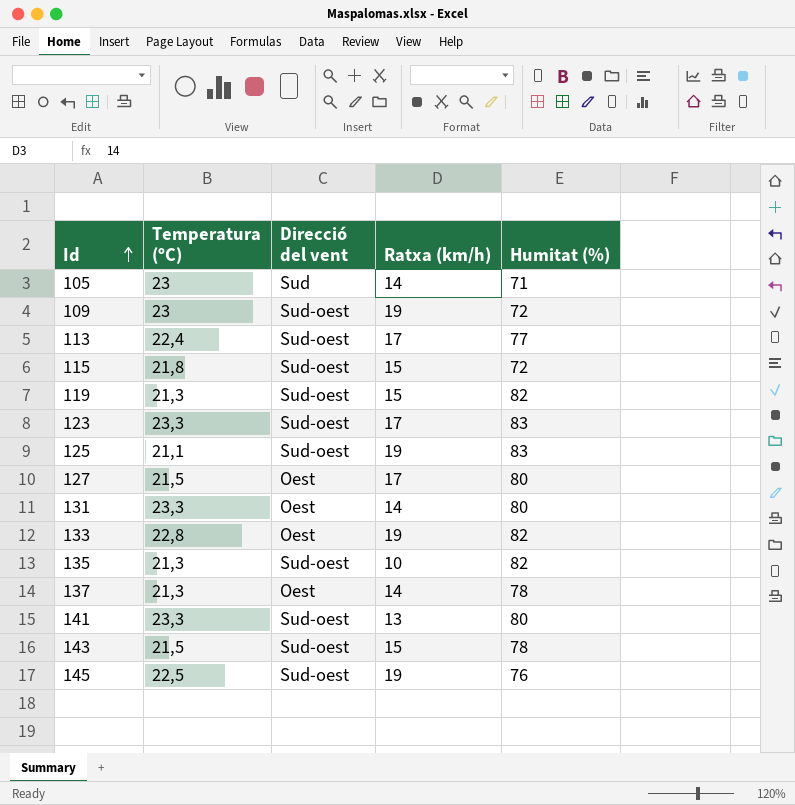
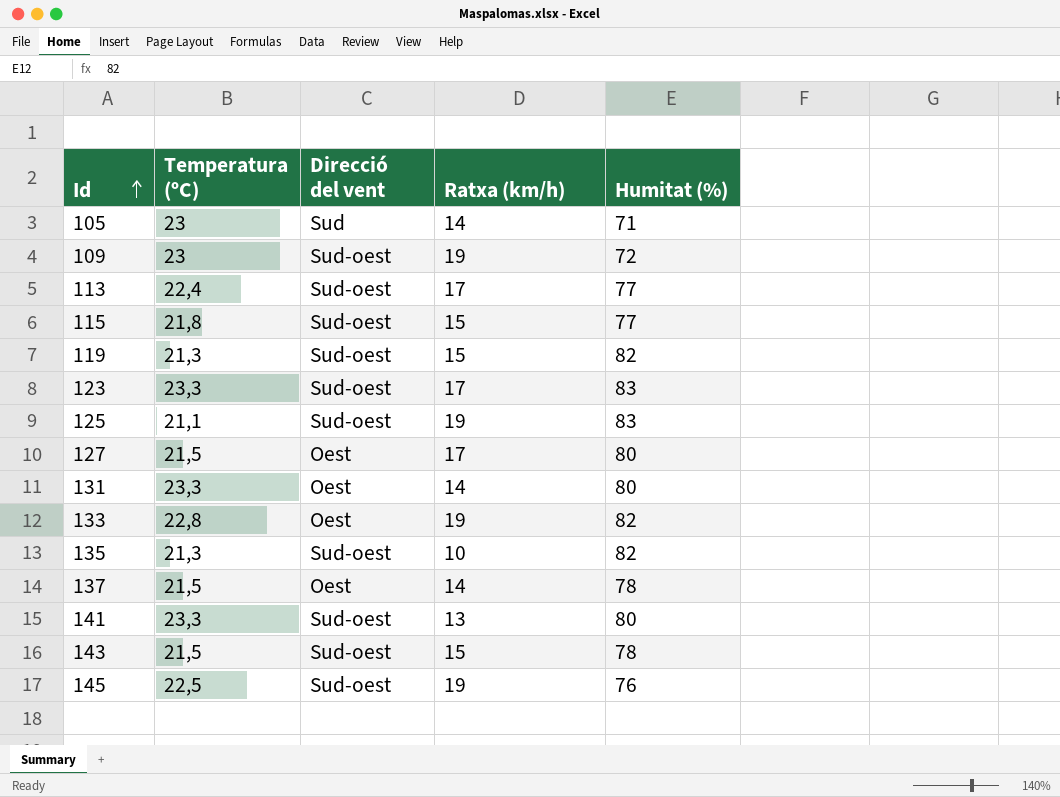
115 | Humitat (%): 72 -> 77
137 | Temperatura (ºC): 21,3 -> 21,5

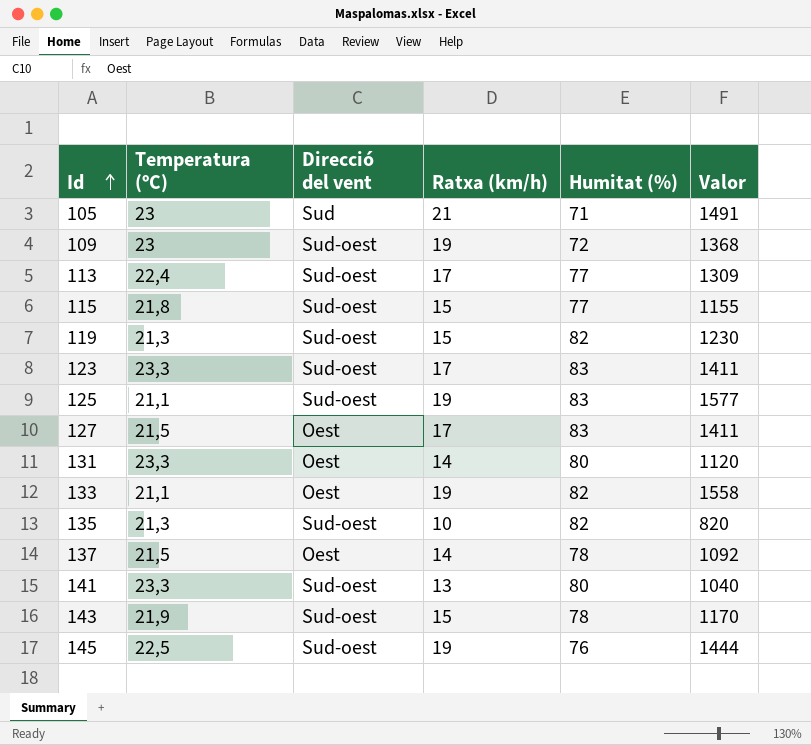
column Valor | formula: none -> [Ratxa (km/h)] * [Humitat (%)]
105 | Ratxa (km/h): 14 -> 21
127 | Humitat (%): 80 -> 83
133 | Temperatura (ºC): 22,8 -> 21,1
143 | Temperatura (ºC): 21,5 -> 21,9

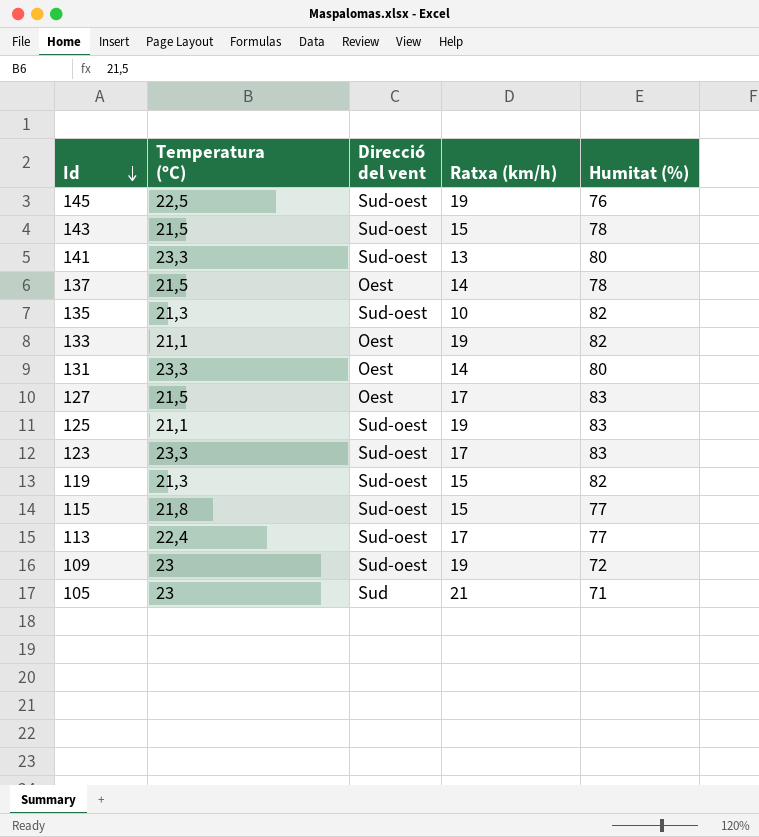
row order: Id ascending -> Id descending
column Valor | formula: [Ratxa (km/h)] * [Humitat (%)] -> none
143 | Temperatura (ºC): 21,9 -> 21,5

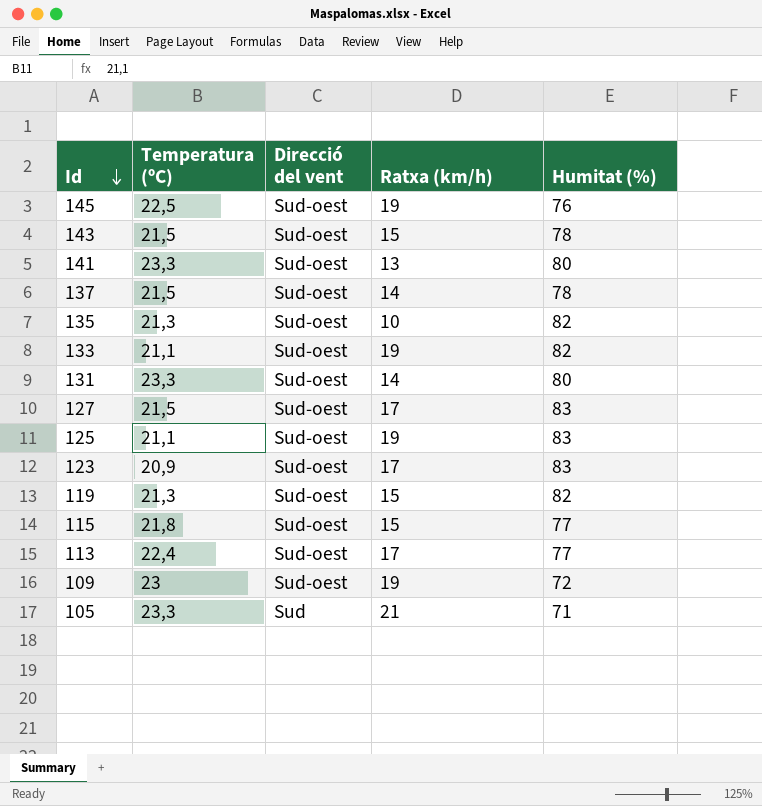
137 | Direcció del vent: Oest -> Sud-oest
133 | Direcció del vent: Oest -> Sud-oest
131 | Direcció del vent: Oest -> Sud-oest
127 | Direcció del vent: Oest -> Sud-oest
123 | Temperatura (ºC): 23,3 -> 20,9
105 | Temperatura (ºC): 23 -> 23,3

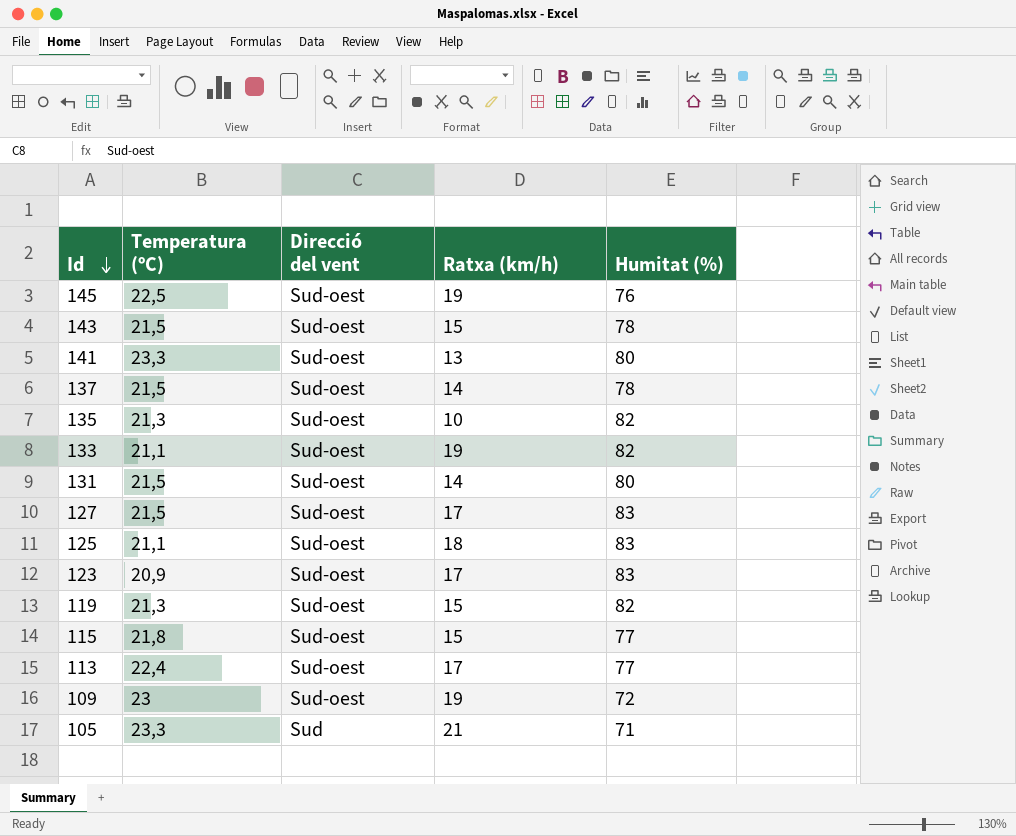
131 | Temperatura (ºC): 23,3 -> 21,5
125 | Ratxa (km/h): 19 -> 18

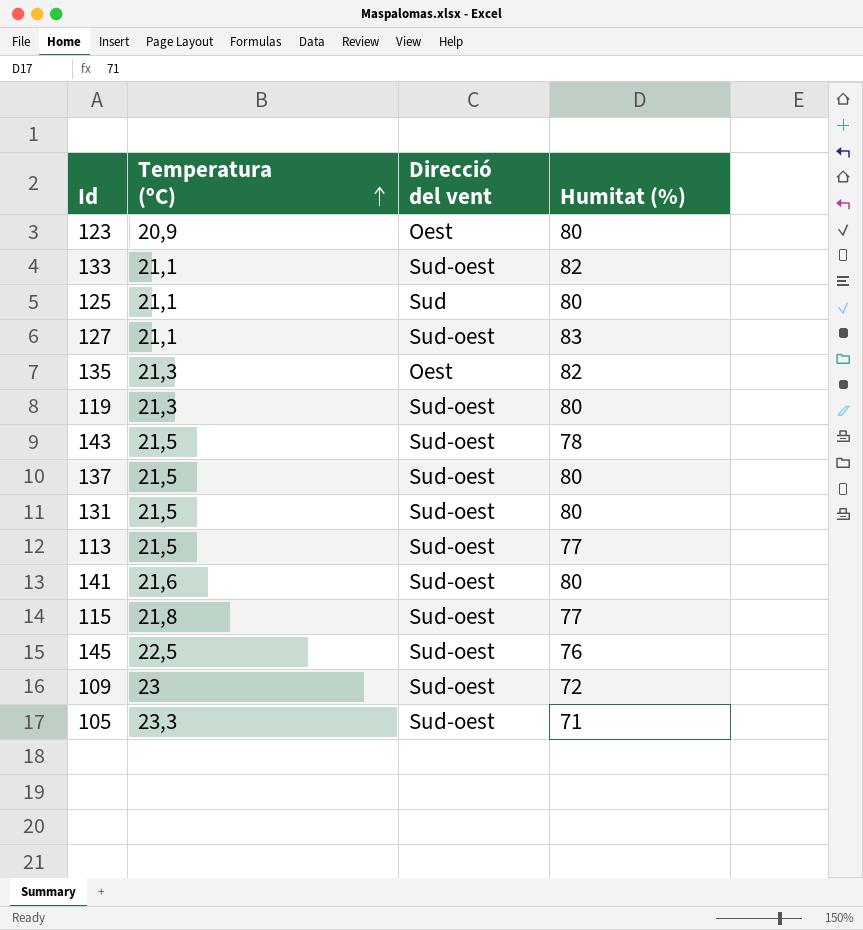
row order: Id descending -> Temperatura (ºC) ascending
column Ratxa (km/h) | position: 4 -> none
123 | Direcció del vent: Sud-oest -> Oest
123 | Humitat (%): 83 -> 80
125 | Direcció del vent: Sud-oest -> Sud
125 | Humitat (%): 83 -> 80
127 | Temperatura (ºC): 21,5 -> 21,1
135 | Direcció del vent: Sud-oest -> Oest
119 | Humitat (%): 82 -> 80
137 | Humitat (%): 78 -> 80
113 | Temperatura (ºC): 22,4 -> 21,5
141 | Temperatura (ºC): 23,3 -> 21,6
105 | Direcció del vent: Sud -> Sud-oest

